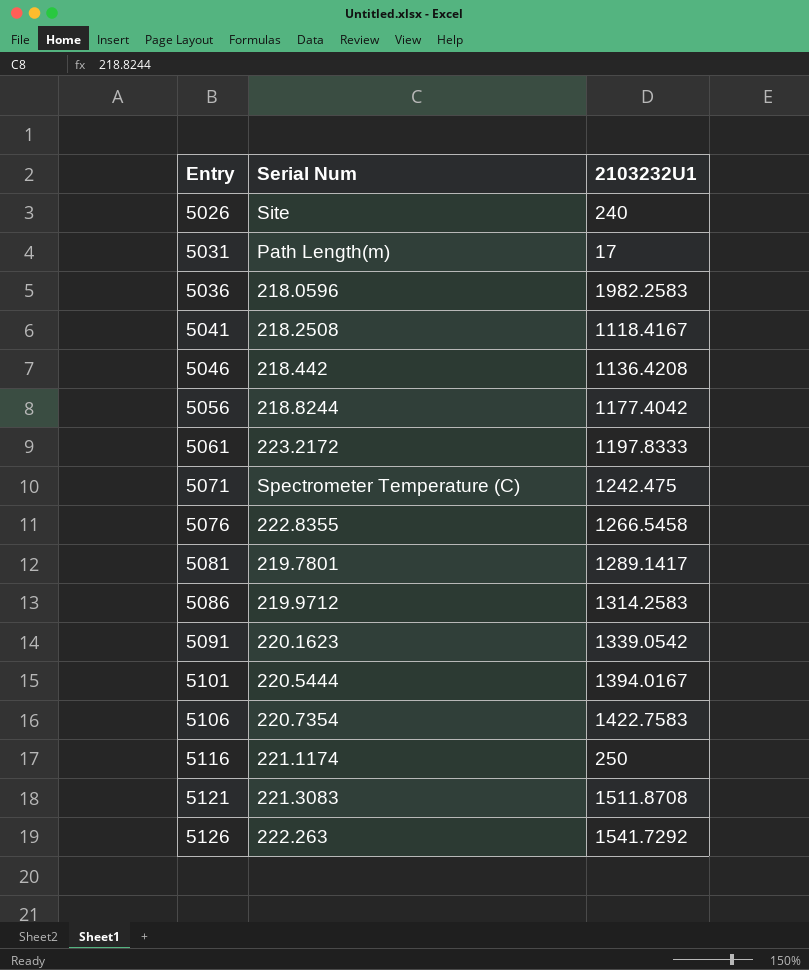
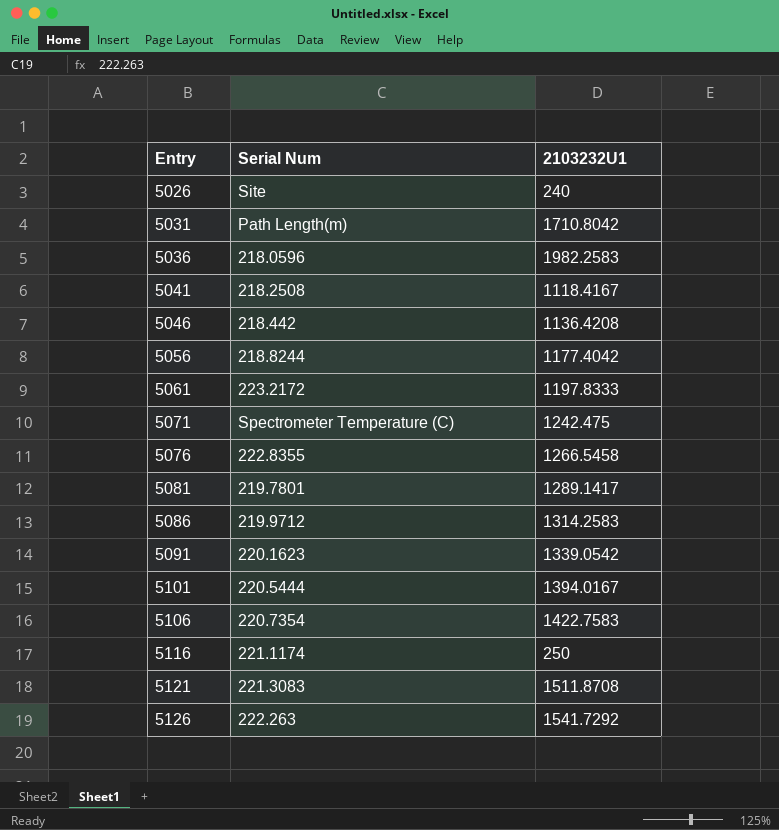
5031 | 2103232U1: 17 -> 1710.8042

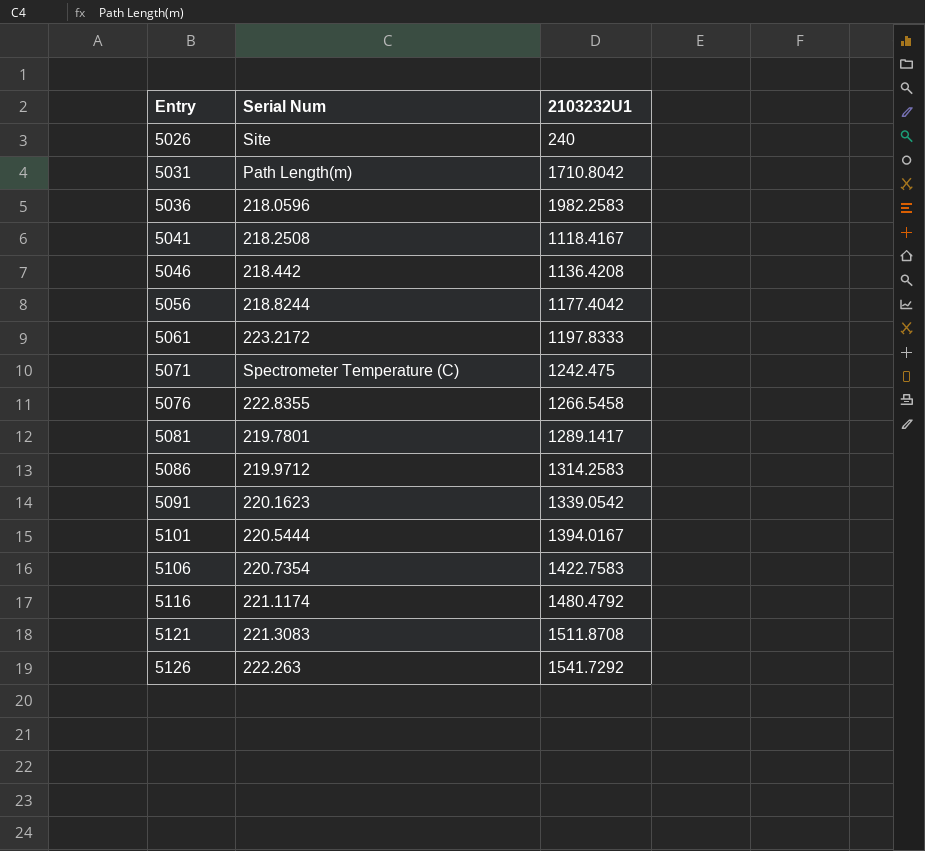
5116 | 2103232U1: 250 -> 1480.4792

